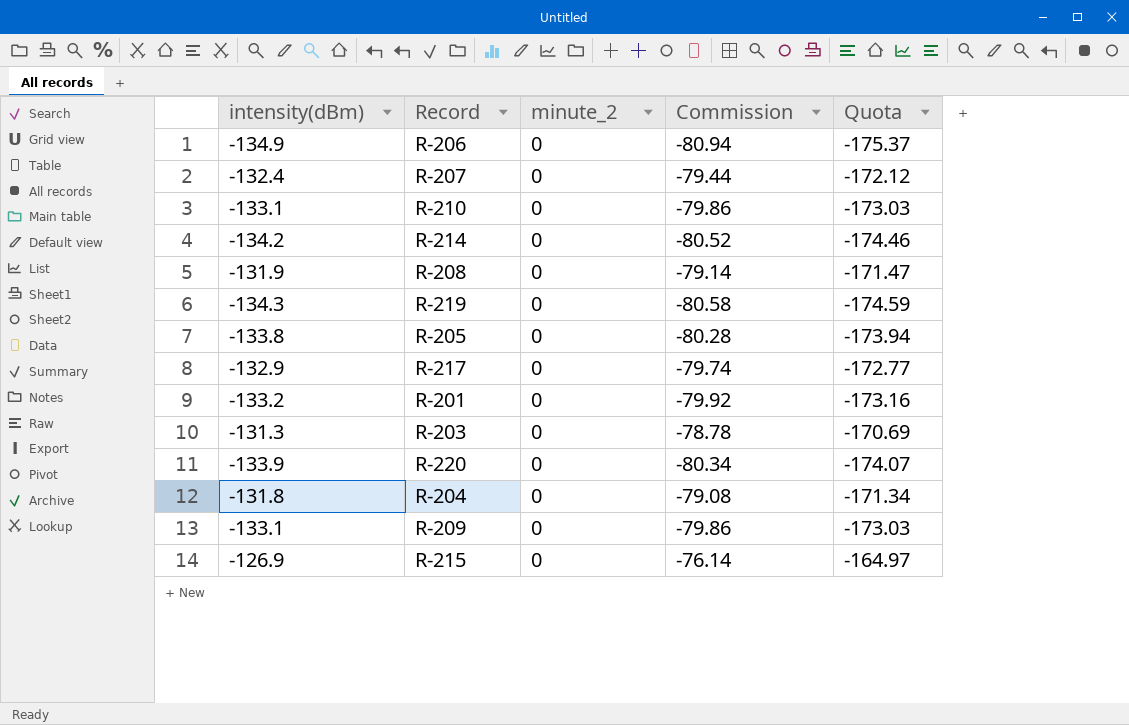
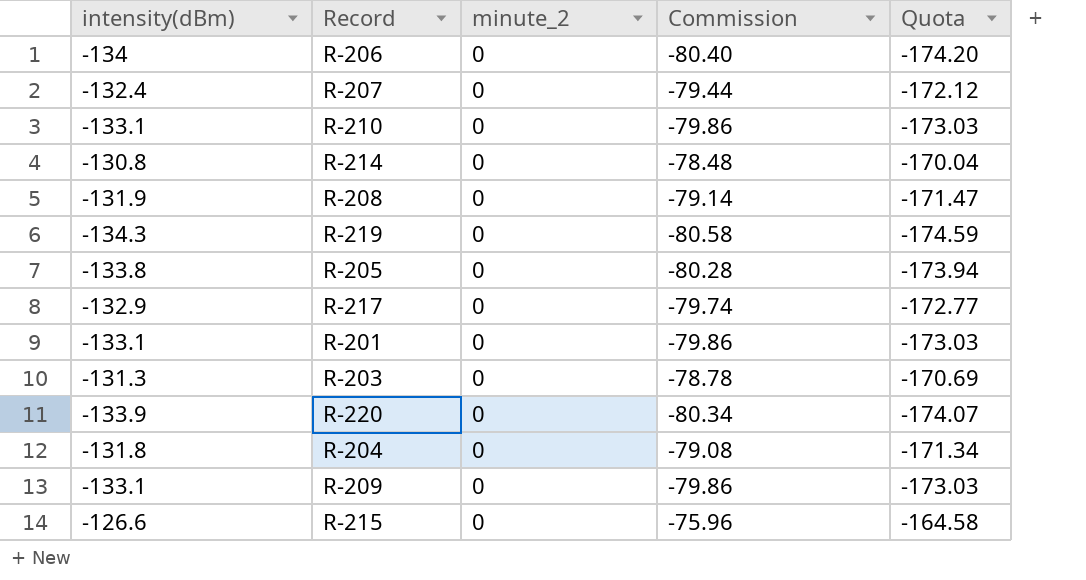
R-206 | intensity(dBm): -134.9 -> -134
R-206 | Commission: -80.94 -> -80.40
R-206 | Quota: -175.37 -> -174.20
R-214 | intensity(dBm): -134.2 -> -130.8
R-214 | Commission: -80.52 -> -78.48
R-214 | Quota: -174.46 -> -170.04
R-201 | intensity(dBm): -133.2 -> -133.1
R-201 | Commission: -79.92 -> -79.86
R-201 | Quota: -173.16 -> -173.03
R-215 | intensity(dBm): -126.9 -> -126.6
R-215 | Commission: -76.14 -> -75.96
R-215 | Quota: -164.97 -> -164.58

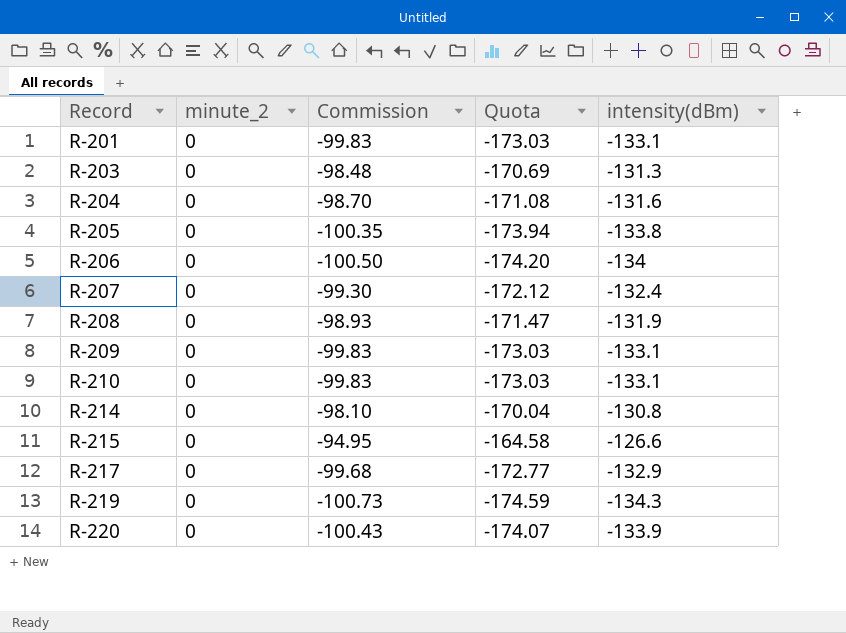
row order: none -> Record ascending
column Commission | formula: [intensity(dBm)] * 0.6 -> [intensity(dBm)] * 0.75
column intensity(dBm) | position: 1 -> 5
R-204 | Quota: -171.34 -> -171.08
R-204 | intensity(dBm): -131.8 -> -131.6

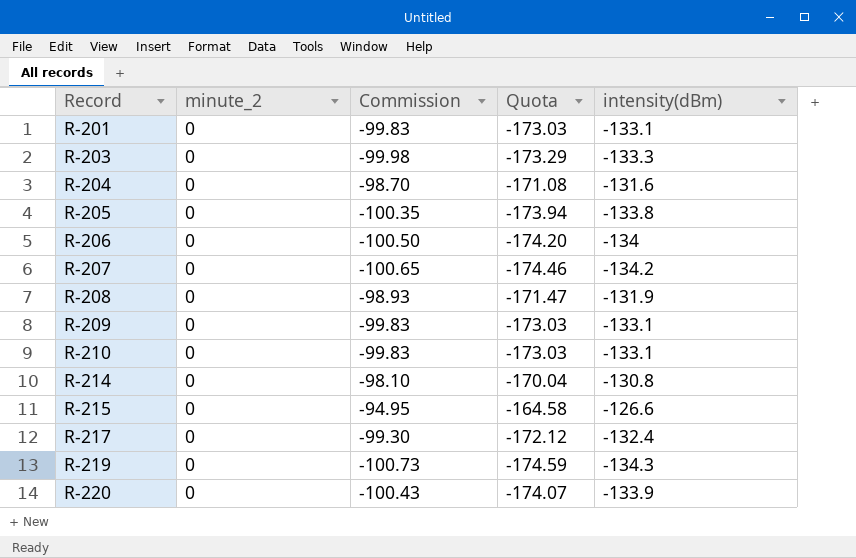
R-203 | Commission: -98.48 -> -99.98
R-203 | Quota: -170.69 -> -173.29
R-203 | intensity(dBm): -131.3 -> -133.3
R-207 | Commission: -99.30 -> -100.65
R-207 | Quota: -172.12 -> -174.46
R-207 | intensity(dBm): -132.4 -> -134.2
R-217 | Commission: -99.68 -> -99.30
R-217 | Quota: -172.77 -> -172.12
R-217 | intensity(dBm): -132.9 -> -132.4

